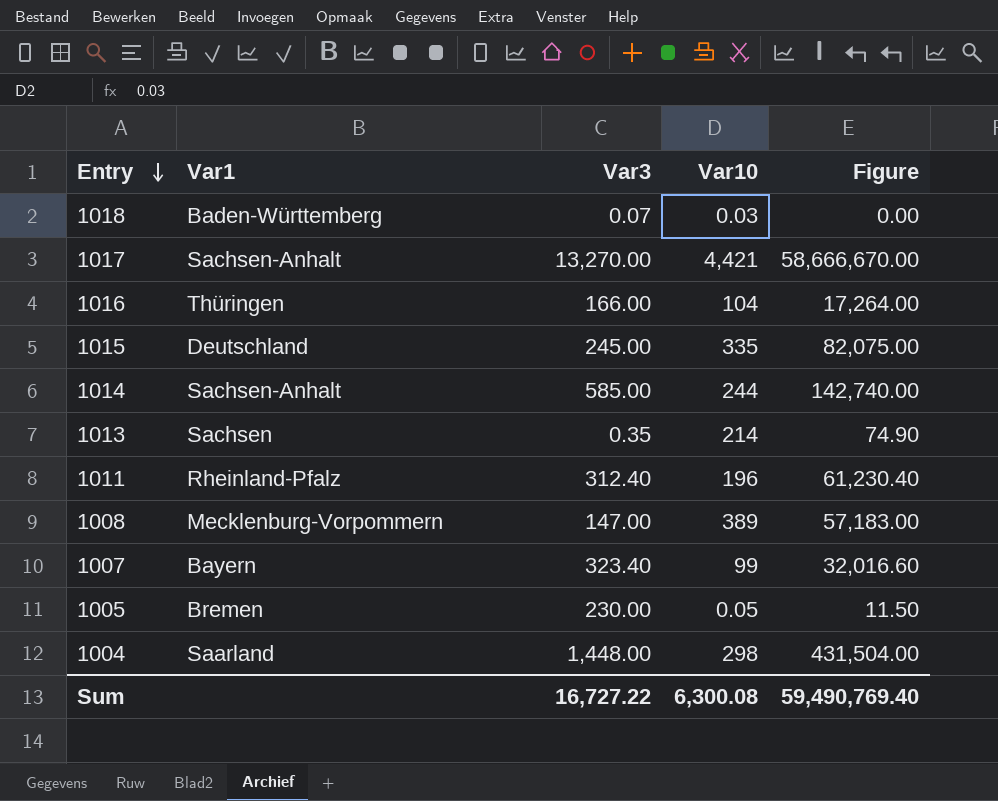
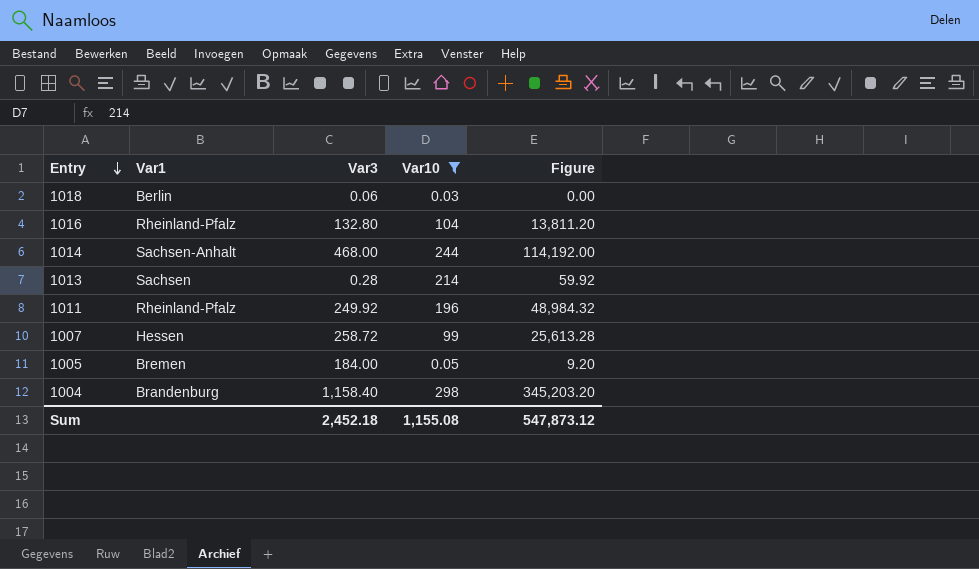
filter: none -> Var10 <= 298
1018 | Var1: Baden-Württemberg -> Berlin
1018 | Var3: 0.07 -> 0.06
1016 | Var1: Thüringen -> Rheinland-Pfalz
1016 | Var3: 166.00 -> 132.80
1016 | Figure: 17,264.00 -> 13,811.20
1014 | Var3: 585.00 -> 468.00
1014 | Figure: 142,740.00 -> 114,192.00
1013 | Var3: 0.35 -> 0.28
1013 | Figure: 74.90 -> 59.92
1011 | Var3: 312.40 -> 249.92
1011 | Figure: 61,230.40 -> 48,984.32
1007 | Var1: Bayern -> Hessen
1007 | Var3: 323.40 -> 258.72
1007 | Figure: 32,016.60 -> 25,613.28
1005 | Var3: 230.00 -> 184.00
1005 | Figure: 11.50 -> 9.20
1004 | Var1: Saarland -> Brandenburg
1004 | Var3: 1,448.00 -> 1,158.40
1004 | Figure: 431,504.00 -> 345,203.20
Sum | Var3: 16,727.22 -> 2,452.18
Sum | Var10: 6,300.08 -> 1,155.08
Sum | Figure: 59,490,769.40 -> 547,873.12

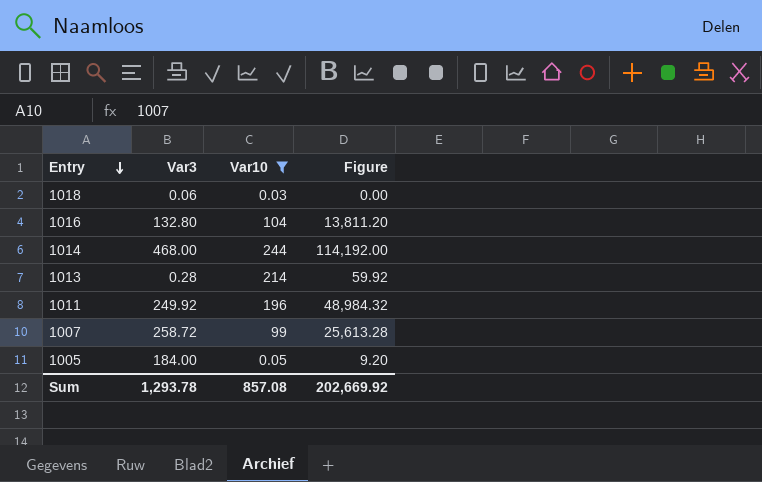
column Var1 | position: 2 -> none
row 1004: Brandenburg | 1,158.40 | 298 | 345,203.20 -> none
Sum | Var3: 2,452.18 -> 1,293.78
Sum | Var10: 1,155.08 -> 857.08
Sum | Figure: 547,873.12 -> 202,669.92

